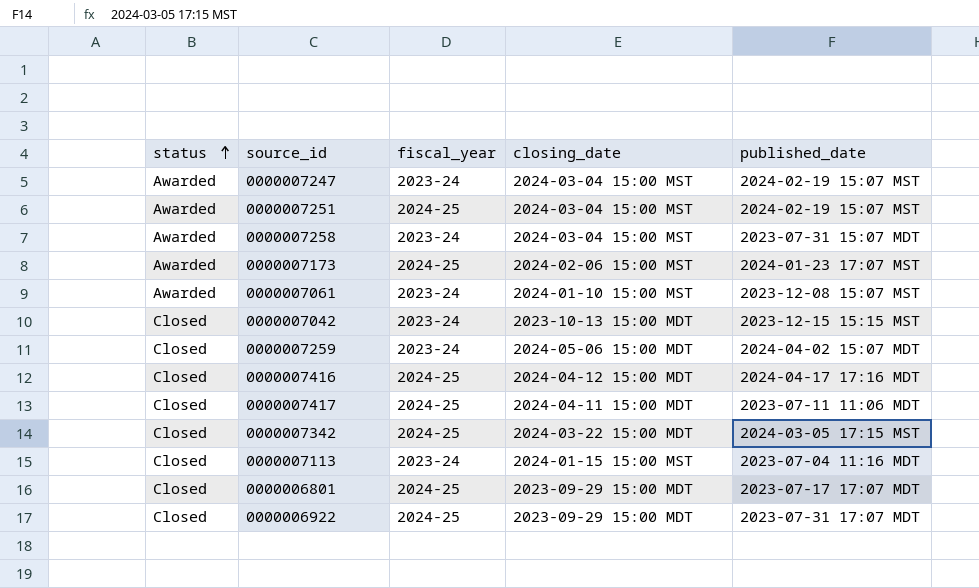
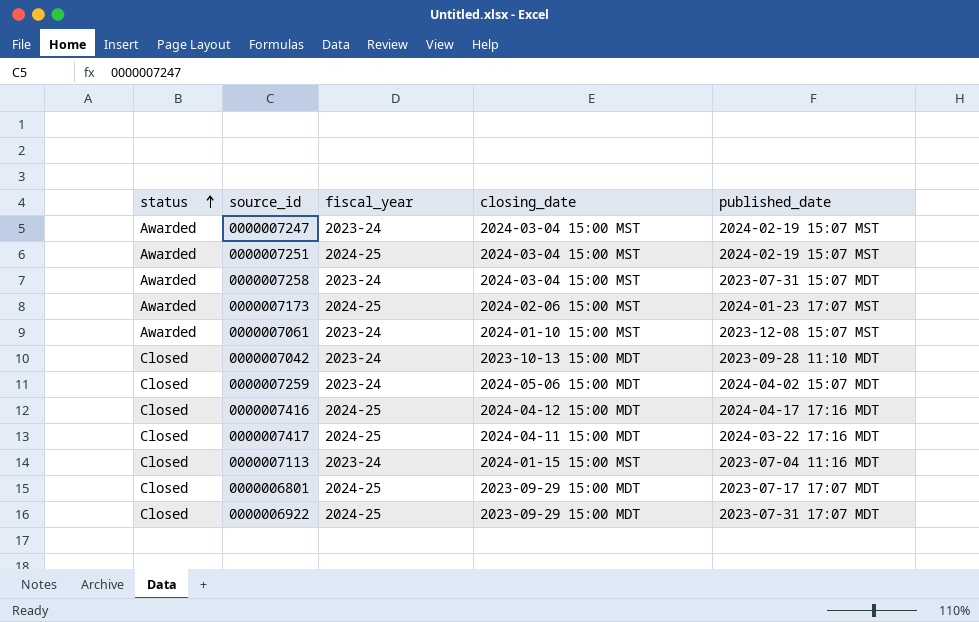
row 0000007342: Closed | 2024-25 | 2024-03-22 15:00 MDT | 2024-03-05 17:15 MST -> none
0000007042 | published_date: 2023-12-15 15:15 MST -> 2023-09-28 11:10 MDT
0000007417 | published_date: 2023-07-11 11:06 MDT -> 2024-03-22 17:16 MDT

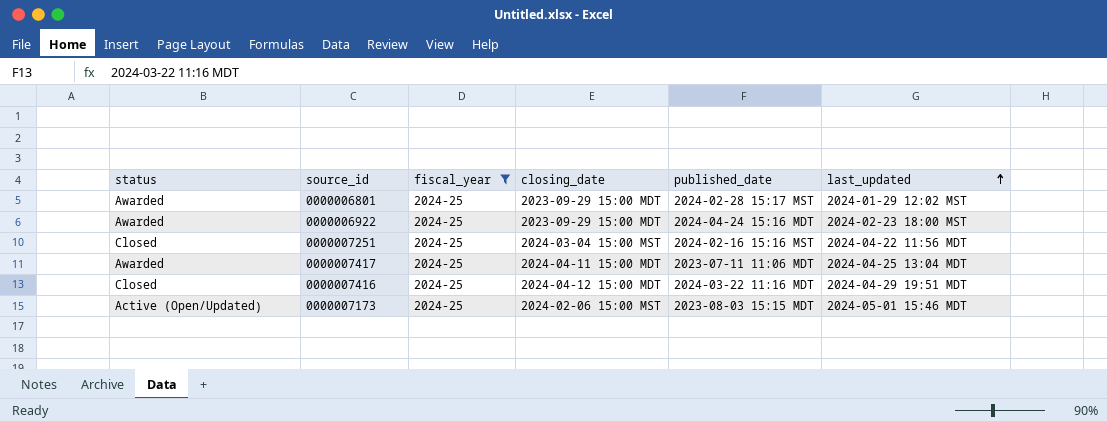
filter: none -> fiscal_year = 2024-25
row order: status ascending -> last_updated ascending
column last_updated | position: none -> 6
0000006801 | status: Closed -> Awarded
0000006801 | published_date: 2023-07-17 17:07 MDT -> 2024-02-28 15:17 MST
0000006922 | status: Closed -> Awarded
0000006922 | published_date: 2023-07-31 17:07 MDT -> 2024-04-24 15:16 MDT
0000007251 | status: Awarded -> Closed
0000007251 | published_date: 2024-02-19 15:07 MST -> 2024-02-16 15:16 MST
0000007417 | status: Closed -> Awarded
0000007417 | published_date: 2024-03-22 17:16 MDT -> 2023-07-11 11:06 MDT
0000007416 | published_date: 2024-04-17 17:16 MDT -> 2024-03-22 11:16 MDT
0000007173 | status: Awarded -> Active (Open/Updated)
0000007173 | published_date: 2024-01-23 17:07 MST -> 2023-08-03 15:15 MDT

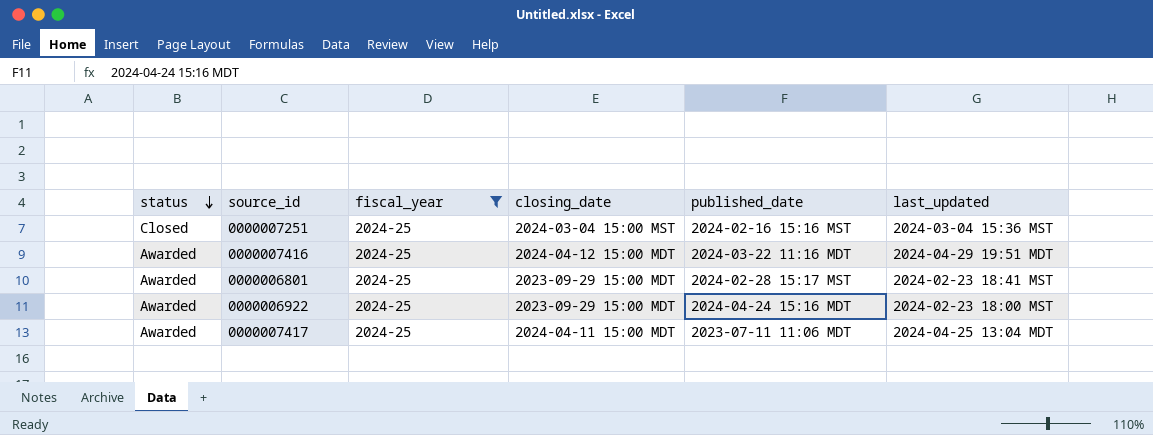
row order: last_updated ascending -> status descending
row 0000007173: Active (Open/Updated) | 2024-25 | 2024-02-06 15:00 MST | 2023-08-03 15:15 MDT | 2024-05-01 15:46 MDT -> none
0000007251 | last_updated: 2024-04-22 11:56 MDT -> 2024-03-04 15:36 MST
0000007416 | status: Closed -> Awarded
0000006801 | last_updated: 2024-01-29 12:02 MST -> 2024-02-23 18:41 MST

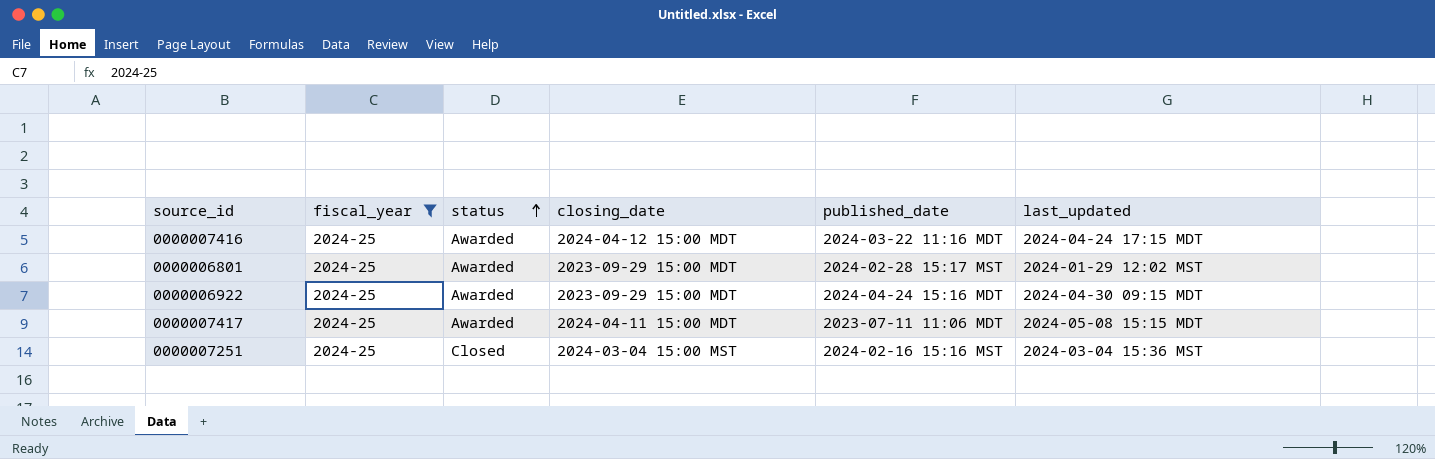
row order: status descending -> status ascending
column status | position: 1 -> 3
0000007416 | last_updated: 2024-04-29 19:51 MDT -> 2024-04-24 17:15 MDT
0000006801 | last_updated: 2024-02-23 18:41 MST -> 2024-01-29 12:02 MST
0000006922 | last_updated: 2024-02-23 18:00 MST -> 2024-04-30 09:15 MDT
0000007417 | last_updated: 2024-04-25 13:04 MDT -> 2024-05-08 15:15 MDT

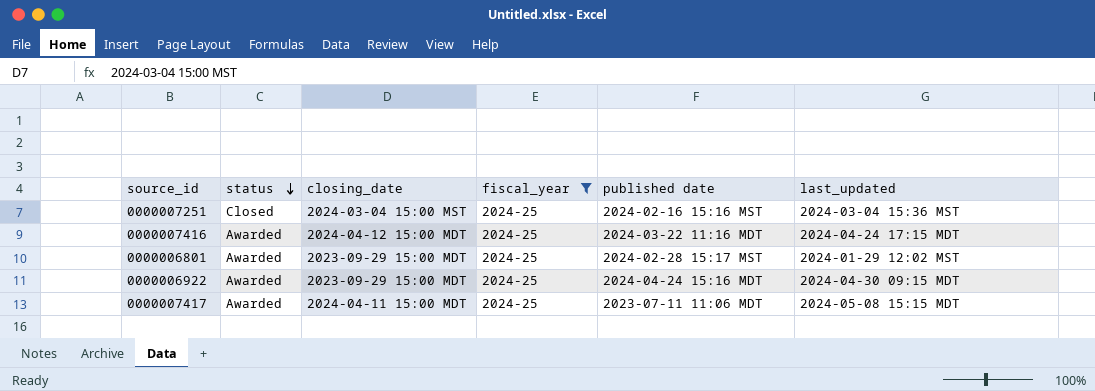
row order: status ascending -> status descending
column fiscal_year | position: 2 -> 4
column name: published_date -> published date

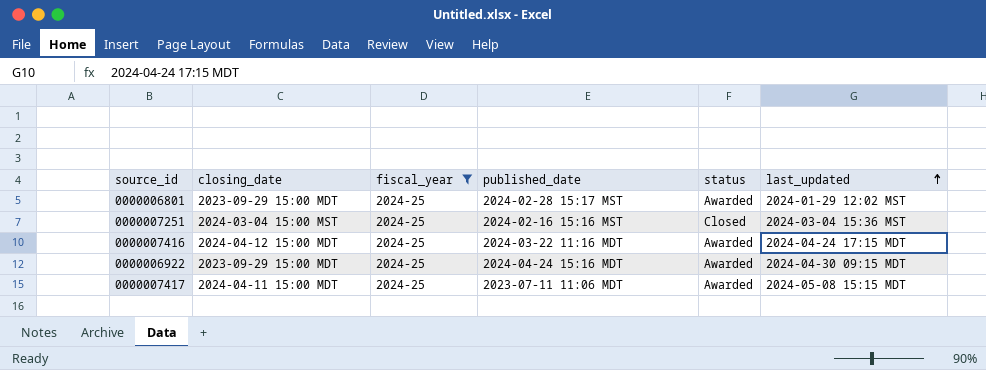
row order: status descending -> last_updated ascending
column name: published date -> published_date
column status | position: 2 -> 5

